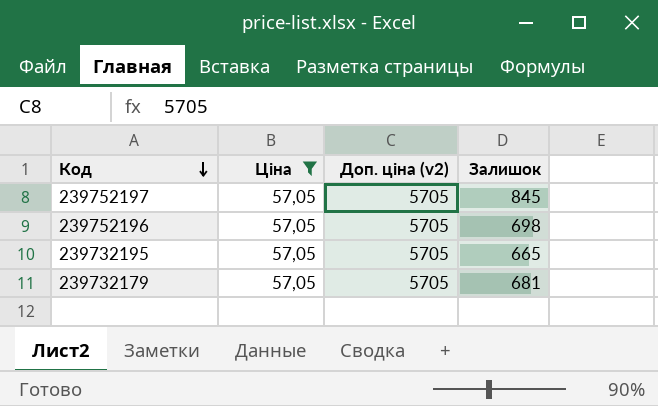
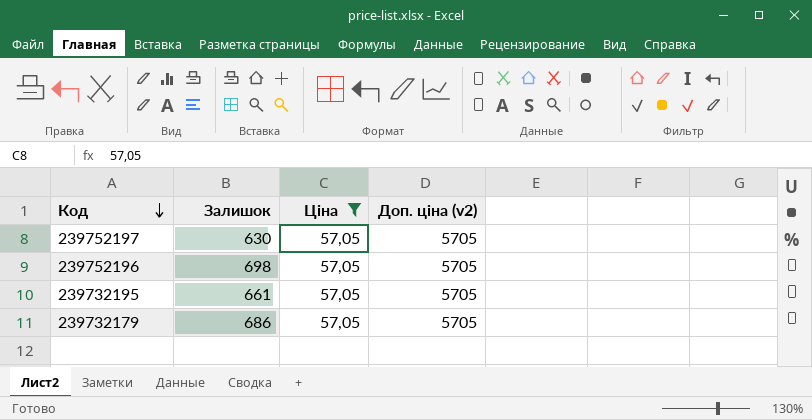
column Залишок | position: 4 -> 2
239752197 | Залишок: 845 -> 630
239732195 | Залишок: 665 -> 661
239732179 | Залишок: 681 -> 686

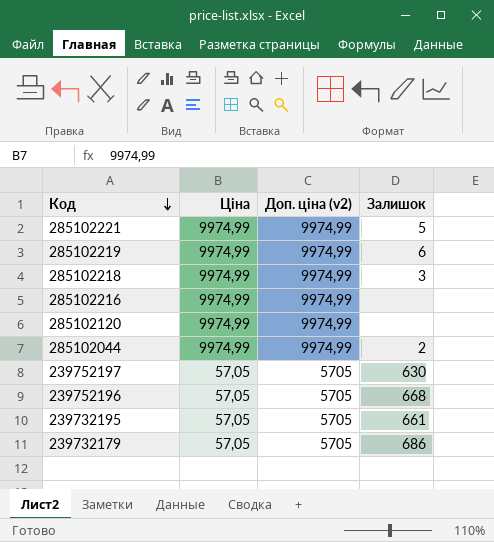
filter: Ціна = 57,05 -> none
column Залишок | position: 2 -> 4
239752196 | Залишок: 698 -> 668

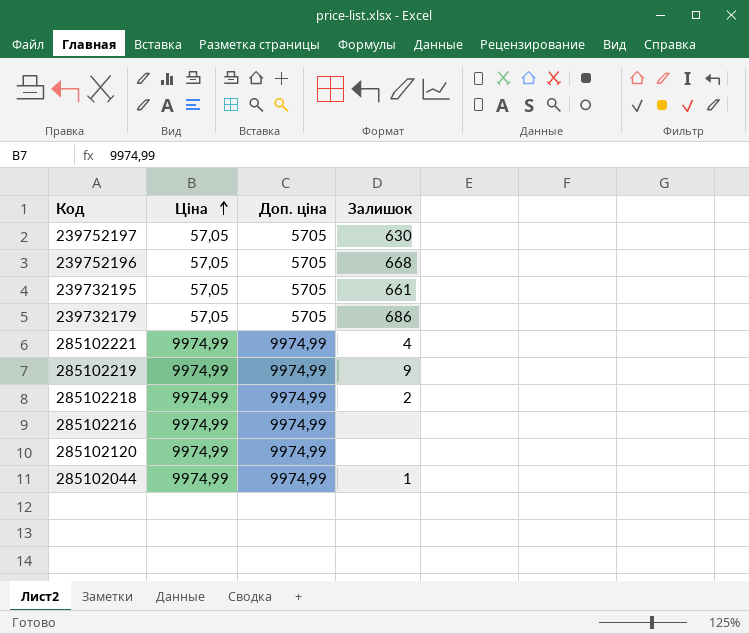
row order: Код descending -> Ціна ascending
column name: Доп. ціна (v2) -> Доп. ціна
285102221 | Залишок: 5 -> 4
285102219 | Залишок: 6 -> 9
285102218 | Залишок: 3 -> 2
285102044 | Залишок: 2 -> 1

